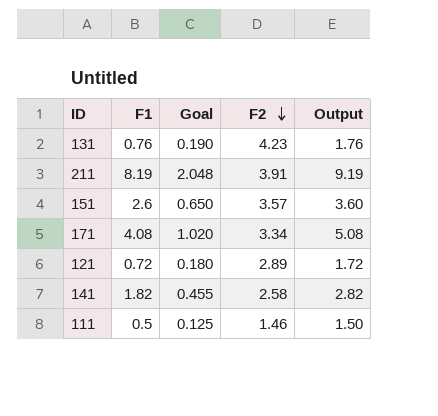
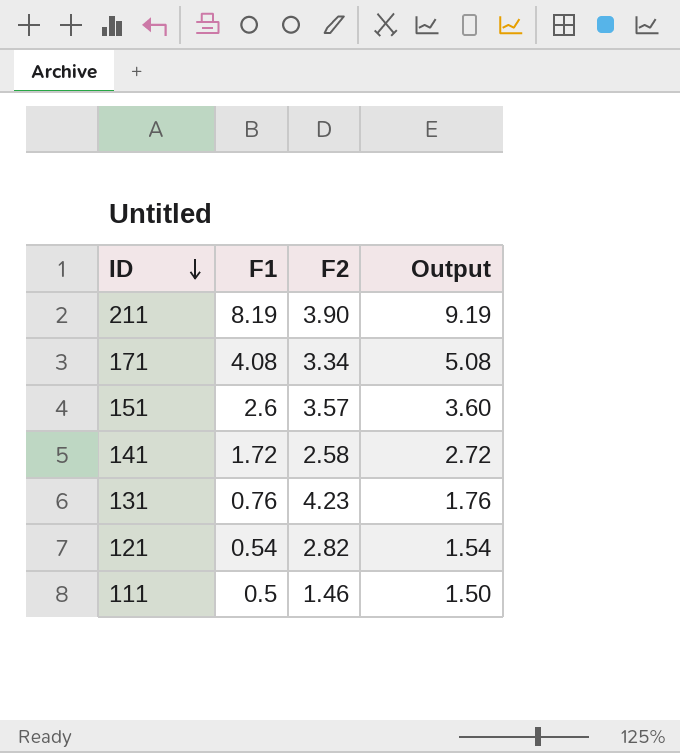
row order: F2 descending -> ID descending
column Goal | formula: [F1] * 0.25 -> none
211 | F2: 3.91 -> 3.90
141 | F1: 1.82 -> 1.72
141 | Output: 2.82 -> 2.72
121 | F1: 0.72 -> 0.54
121 | F2: 2.89 -> 2.82
121 | Output: 1.72 -> 1.54

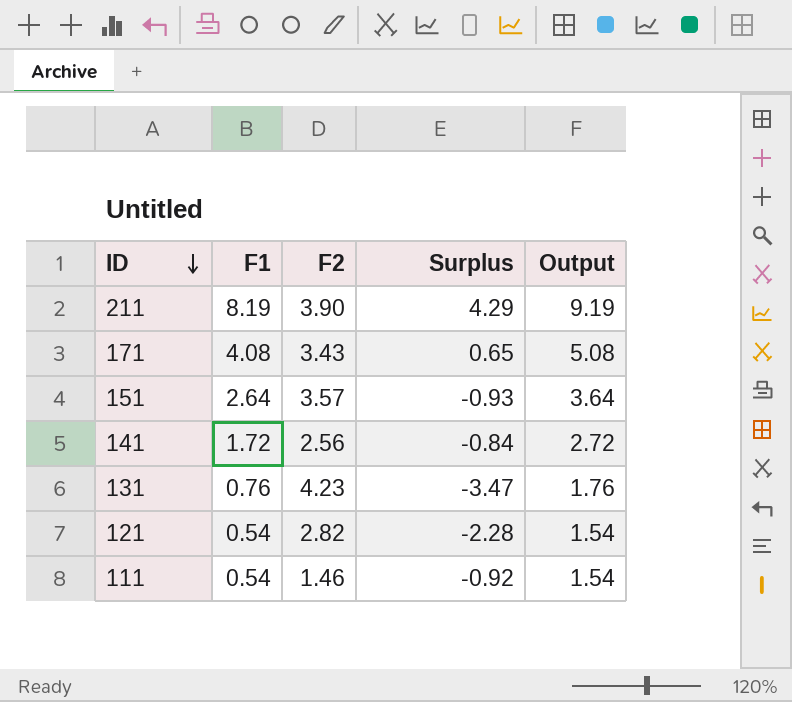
column Surplus | formula: none -> [F1] - [F2]
171 | F2: 3.34 -> 3.43
151 | F1: 2.6 -> 2.64
151 | Output: 3.60 -> 3.64
141 | F2: 2.58 -> 2.56
111 | F1: 0.5 -> 0.54
111 | Output: 1.50 -> 1.54

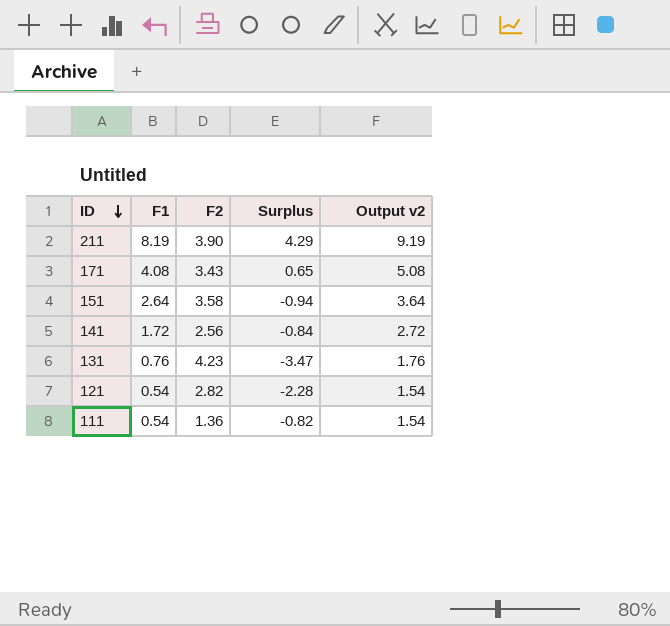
column name: Output -> Output v2
151 | F2: 3.57 -> 3.58
151 | Surplus: -0.93 -> -0.94
111 | F2: 1.46 -> 1.36
111 | Surplus: -0.92 -> -0.82

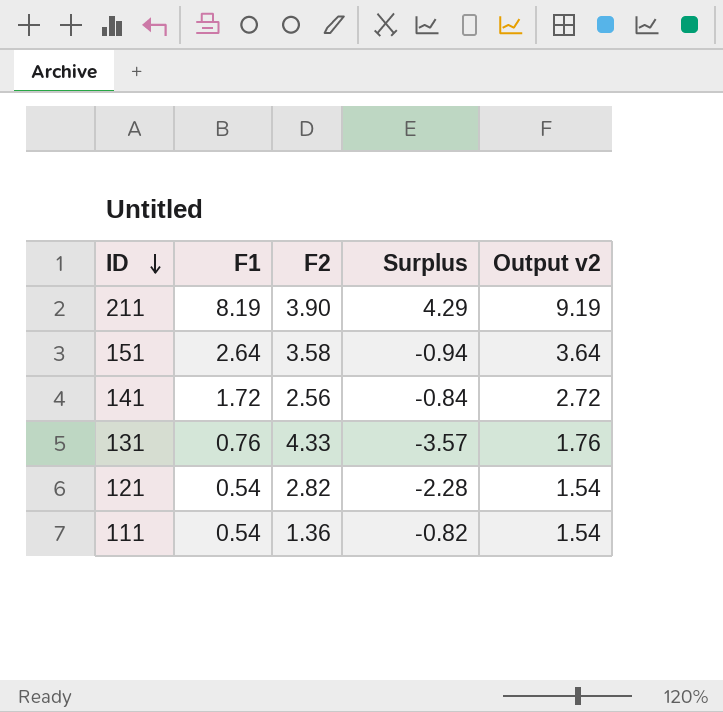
row 171: 4.08 | 3.43 | 0.65 | 5.08 -> none
131 | F2: 4.23 -> 4.33
131 | Surplus: -3.47 -> -3.57

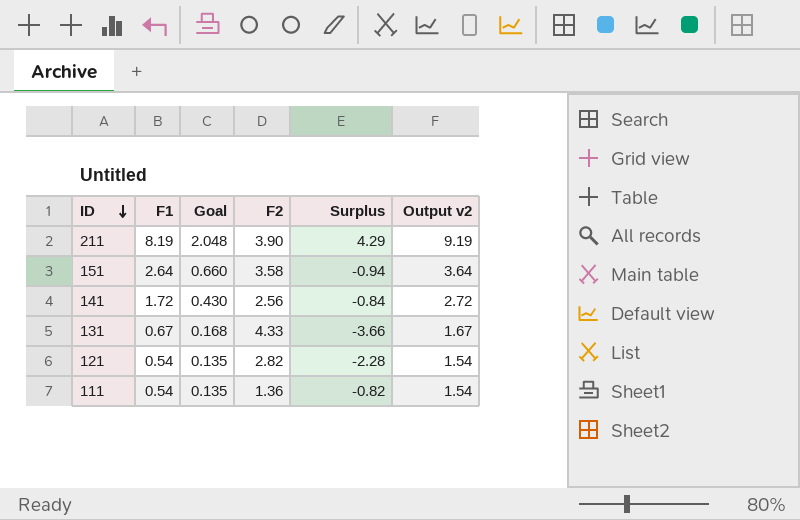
column Goal | formula: none -> [F1] * 0.25
131 | F1: 0.76 -> 0.67
131 | Surplus: -3.57 -> -3.66
131 | Output v2: 1.76 -> 1.67

